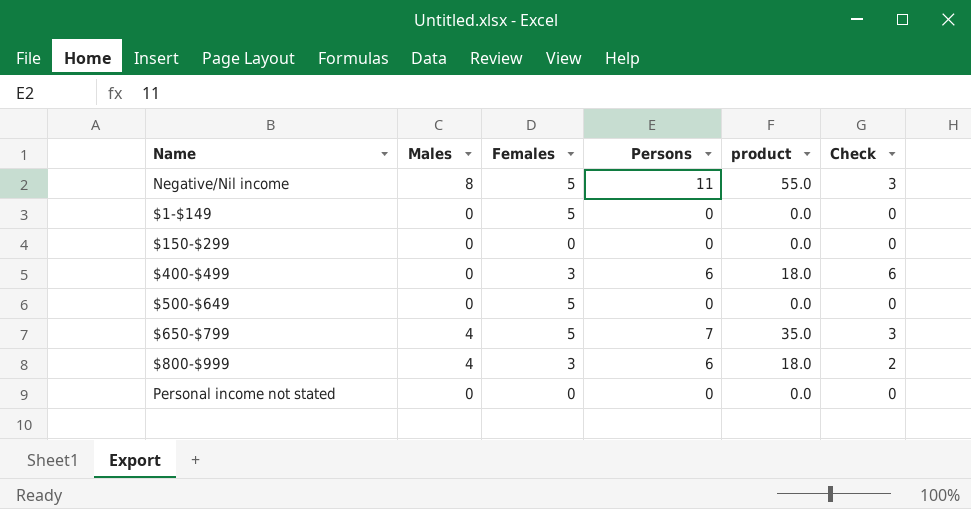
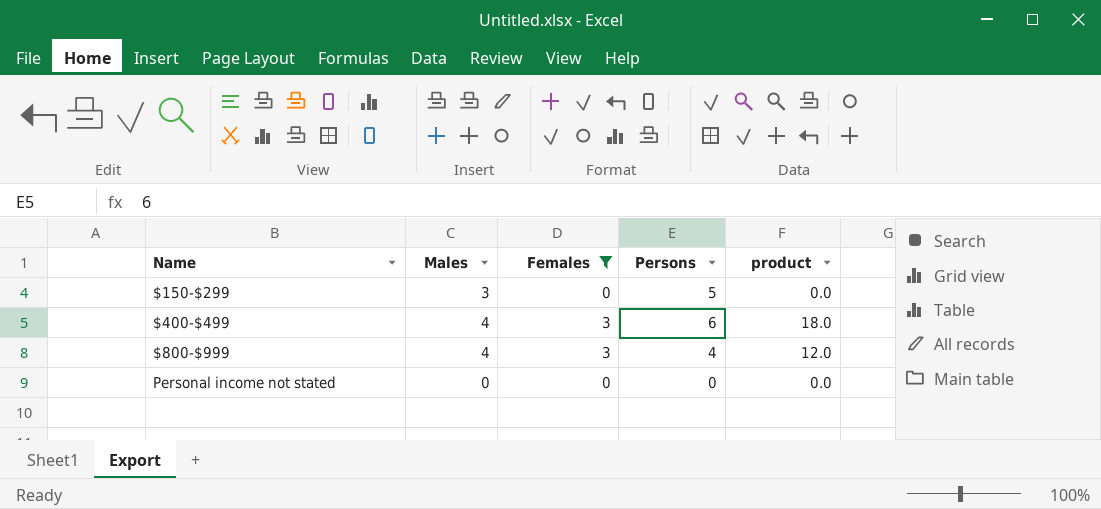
filter: none -> Females != 5
column Check | formula: [Persons] - [Males] -> none
$150-$299 | Males: 0 -> 3
$150-$299 | Persons: 0 -> 5
$400-$499 | Males: 0 -> 4
$800-$999 | Persons: 6 -> 4
$800-$999 | product: 18.0 -> 12.0

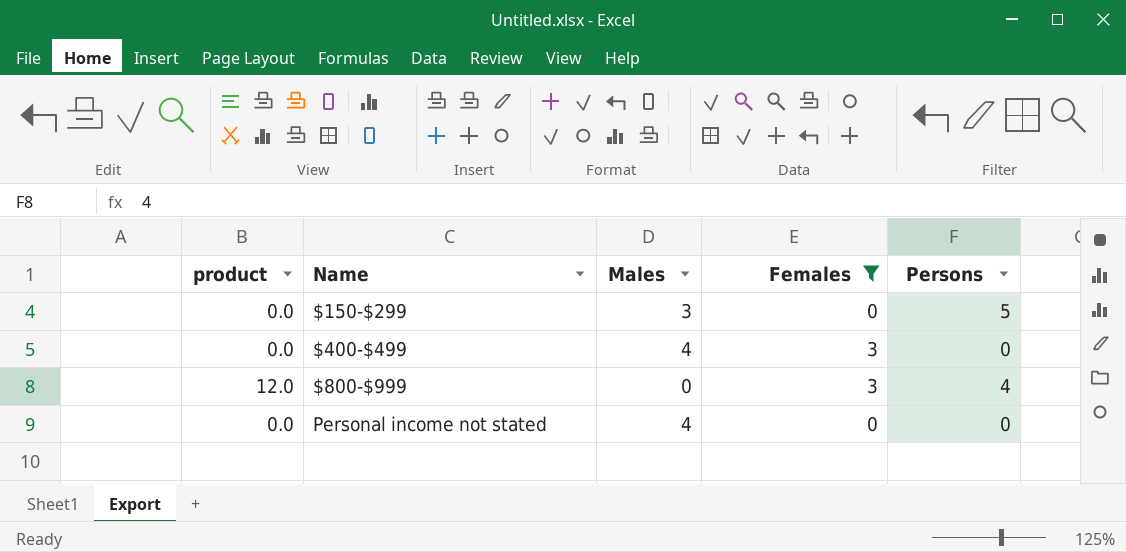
column product | position: 5 -> 1
$400-$499 | product: 18.0 -> 0.0
$400-$499 | Persons: 6 -> 0
$800-$999 | Males: 4 -> 0
Personal income not stated | Males: 0 -> 4

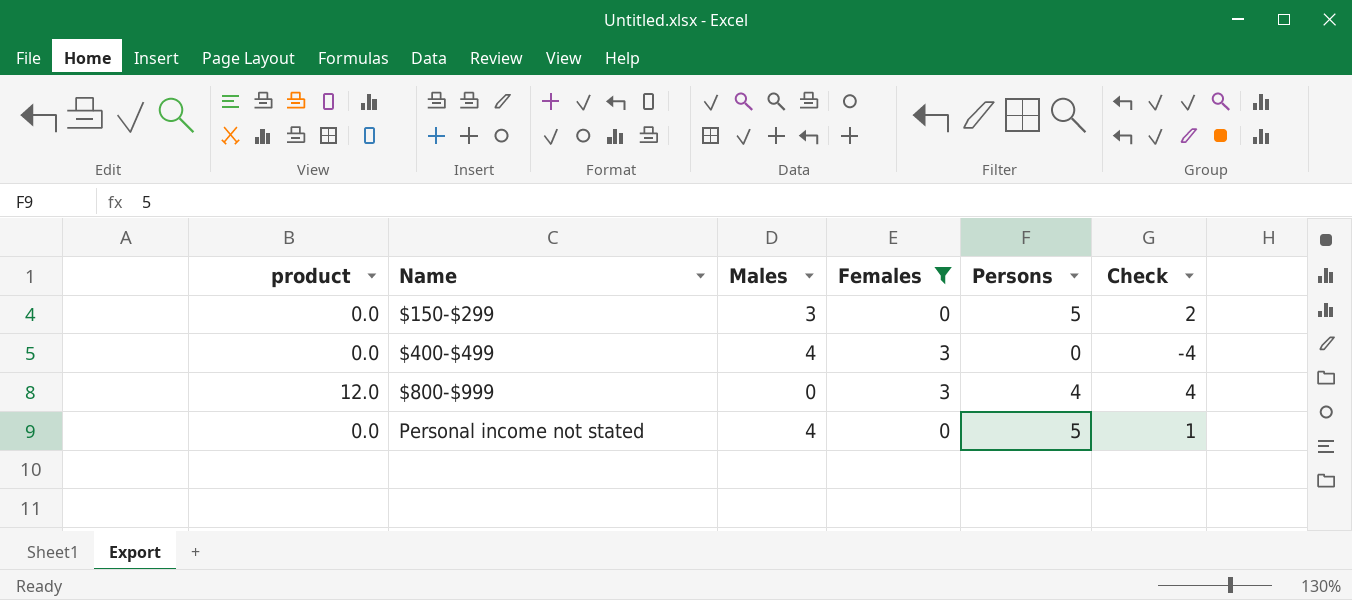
column Check | formula: none -> [Persons] - [Males]
Personal income not stated | Persons: 0 -> 5

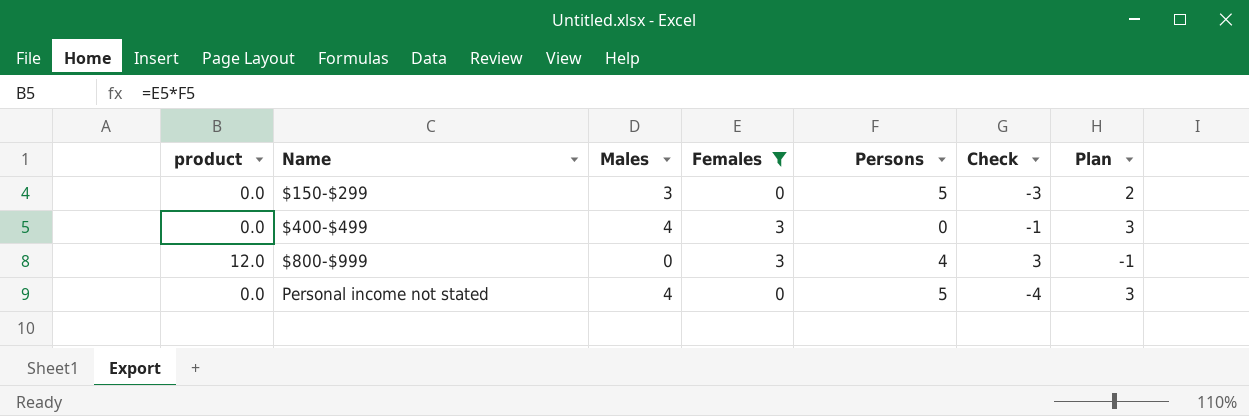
column Check | formula: [Persons] - [Males] -> [Females] - [Males]
column Plan | formula: none -> [Males] - 1

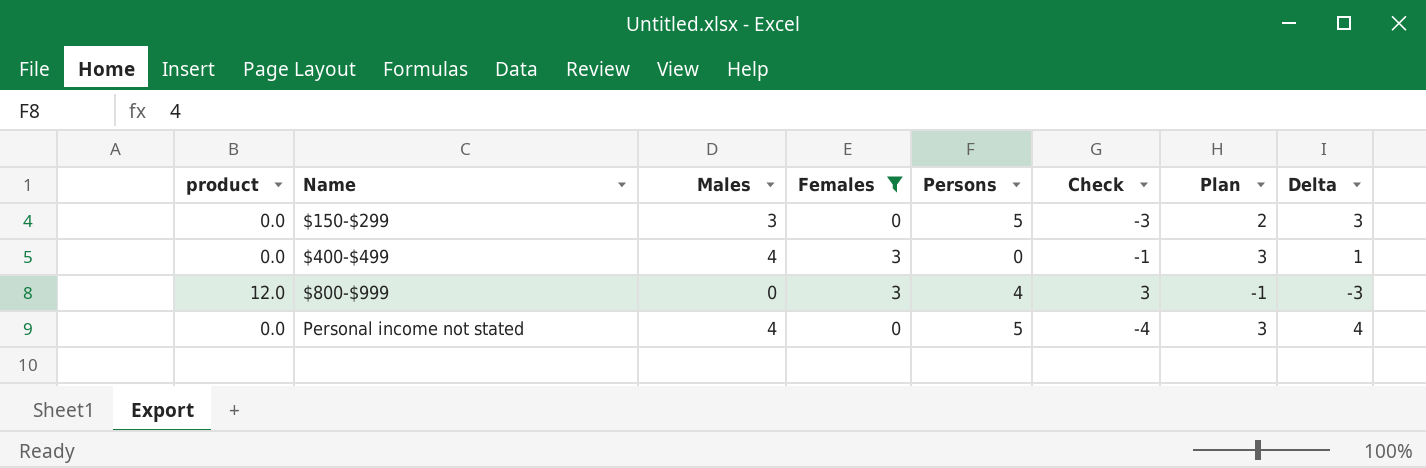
column Delta | formula: none -> [Males] - [Females]

